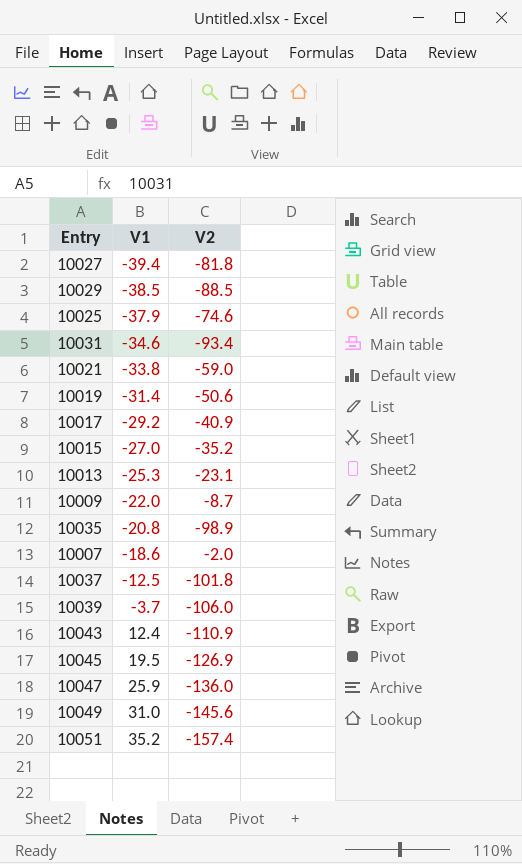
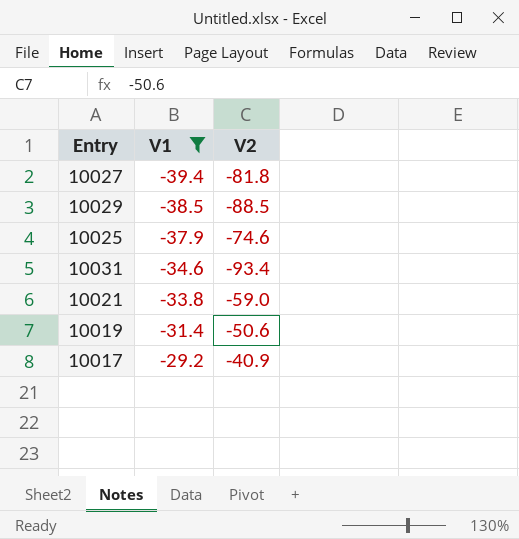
filter: none -> V1 <= -29.2

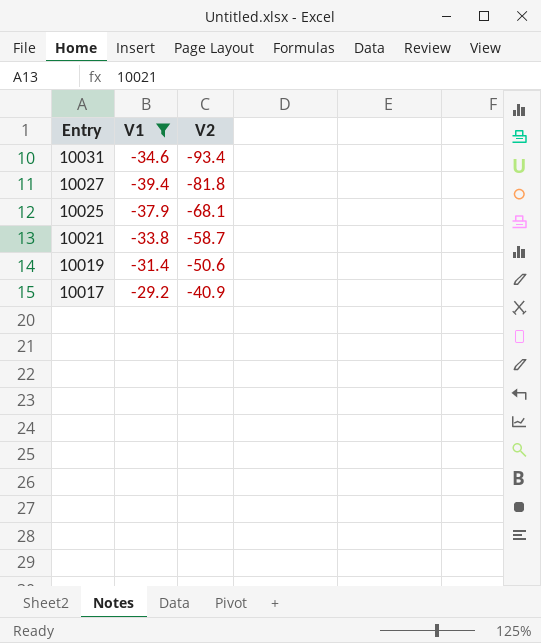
row order: V1 ascending -> Entry descending
row 10029: -38.5 | -88.5 -> none
10025 | V2: -74.6 -> -68.1
10021 | V2: -59.0 -> -58.7

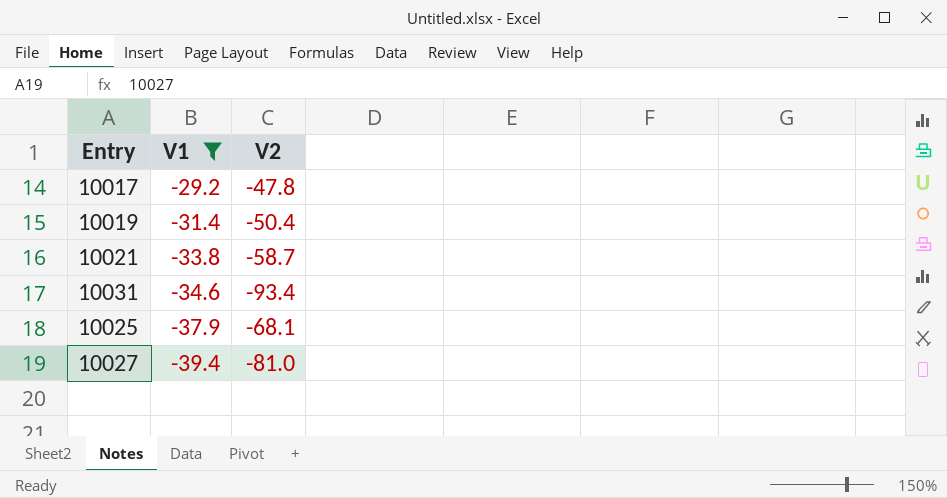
row order: Entry descending -> V1 descending
10017 | V2: -40.9 -> -47.8
10019 | V2: -50.6 -> -50.4
10027 | V2: -81.8 -> -81.0

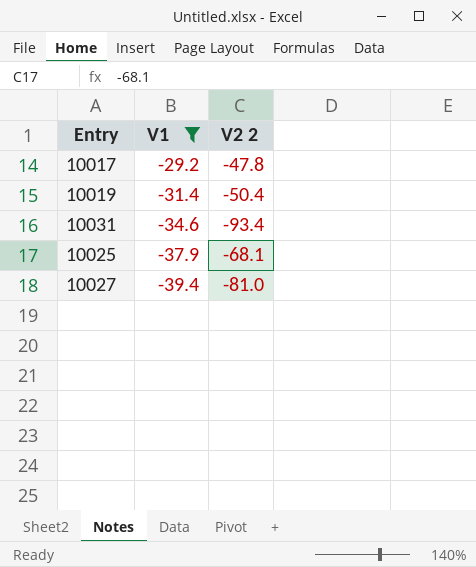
column name: V2 -> V2 2
row 10021: -33.8 | -58.7 -> none

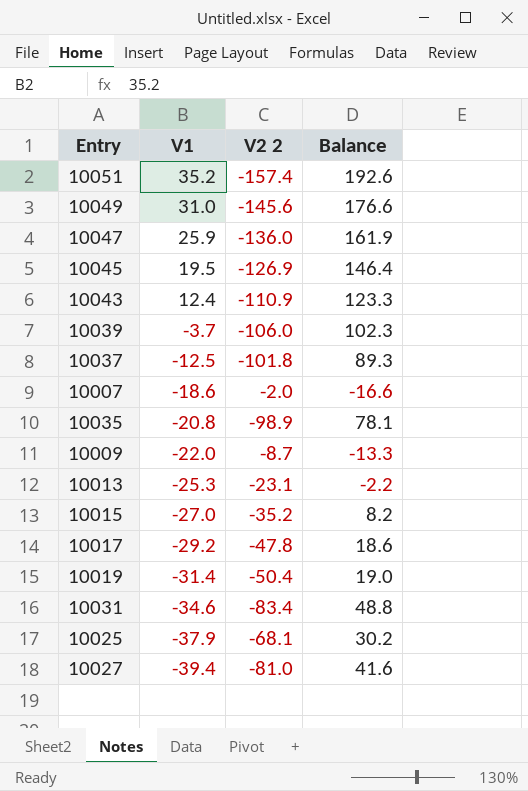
filter: V1 <= -29.2 -> none
column Balance | formula: none -> [V1] - [V2 2]
10031 | V2 2: -93.4 -> -83.4

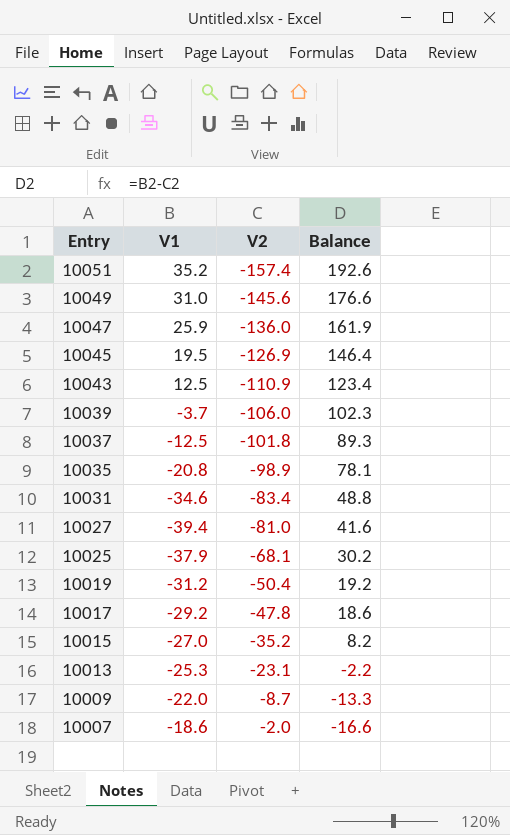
row order: V1 descending -> Entry descending
column name: V2 2 -> V2
10043 | V1: 12.4 -> 12.5
10043 | Balance: 123.3 -> 123.4
10019 | V1: -31.4 -> -31.2
10019 | Balance: 19.0 -> 19.2

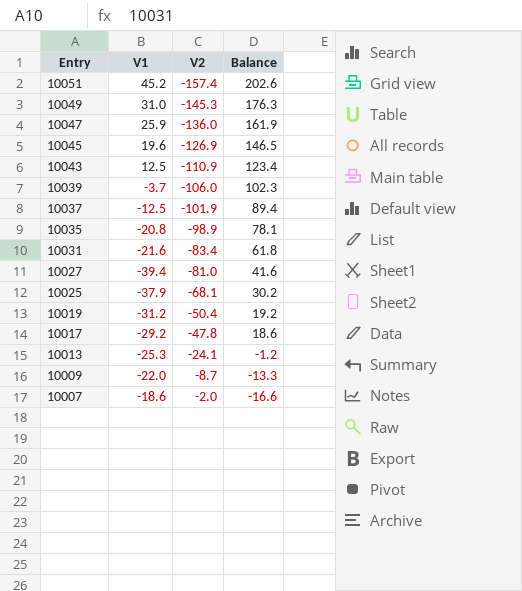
row 10015: -27.0 | -35.2 | 8.2 -> none
10051 | V1: 35.2 -> 45.2
10051 | Balance: 192.6 -> 202.6
10049 | V2: -145.6 -> -145.3
10049 | Balance: 176.6 -> 176.3
10045 | V1: 19.5 -> 19.6
10045 | Balance: 146.4 -> 146.5
10037 | V2: -101.8 -> -101.9
10037 | Balance: 89.3 -> 89.4
10031 | V1: -34.6 -> -21.6
10031 | Balance: 48.8 -> 61.8
10013 | V2: -23.1 -> -24.1
10013 | Balance: -2.2 -> -1.2

